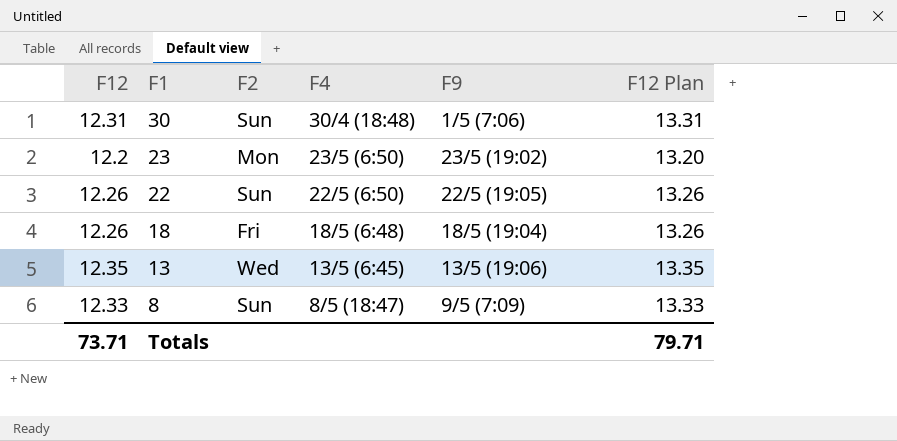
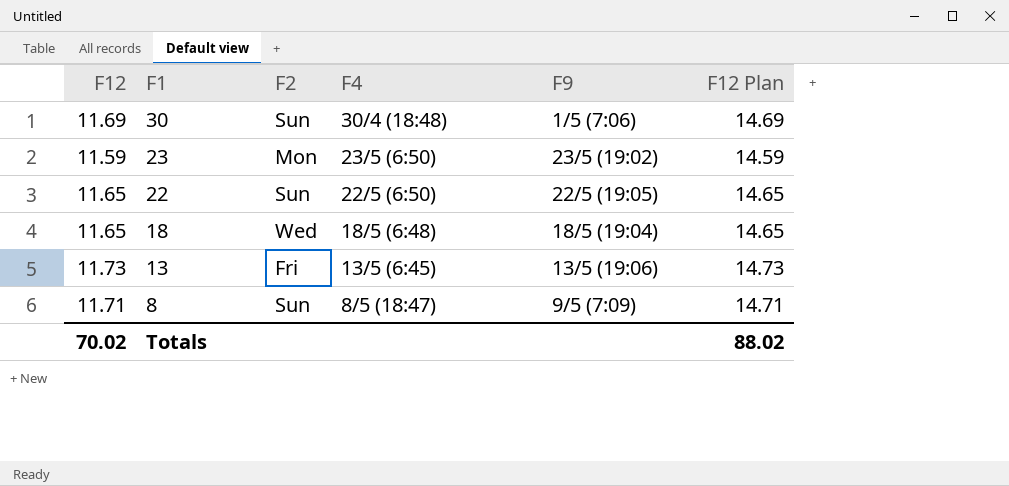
column F12 Plan | formula: [F12] + 1 -> [F12] + 3
30 | F12: 12.31 -> 11.69
23 | F12: 12.2 -> 11.59
22 | F12: 12.26 -> 11.65
18 | F12: 12.26 -> 11.65
18 | F2: Fri -> Wed
13 | F12: 12.35 -> 11.73
13 | F2: Wed -> Fri
8 | F12: 12.33 -> 11.71
Totals | F12: 73.71 -> 70.02
Totals | F12 Plan: 79.71 -> 88.02

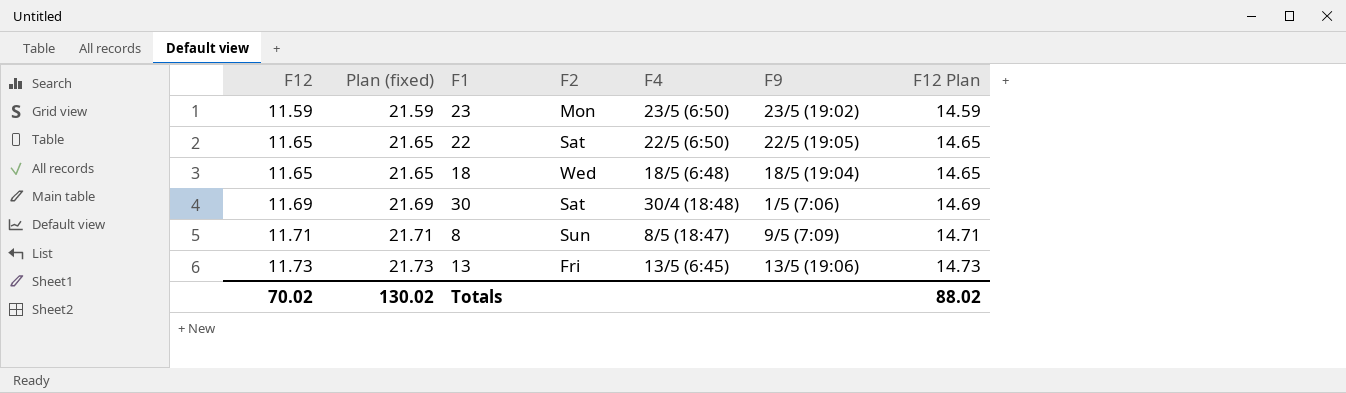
row order: F1 descending -> F12 ascending
column Plan (fixed) | formula: none -> [F12] + 10
22 | F2: Sun -> Sat
30 | F2: Sun -> Sat

